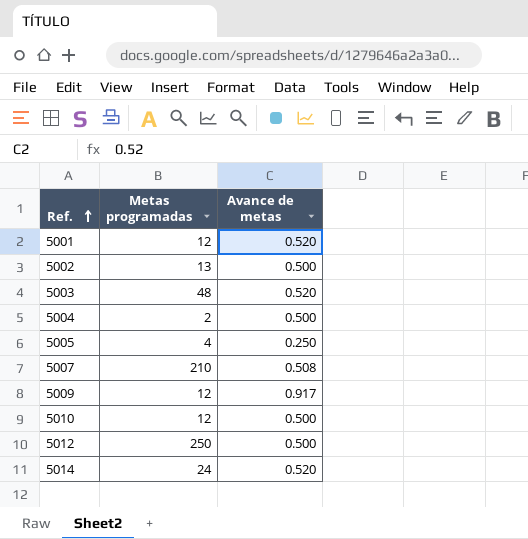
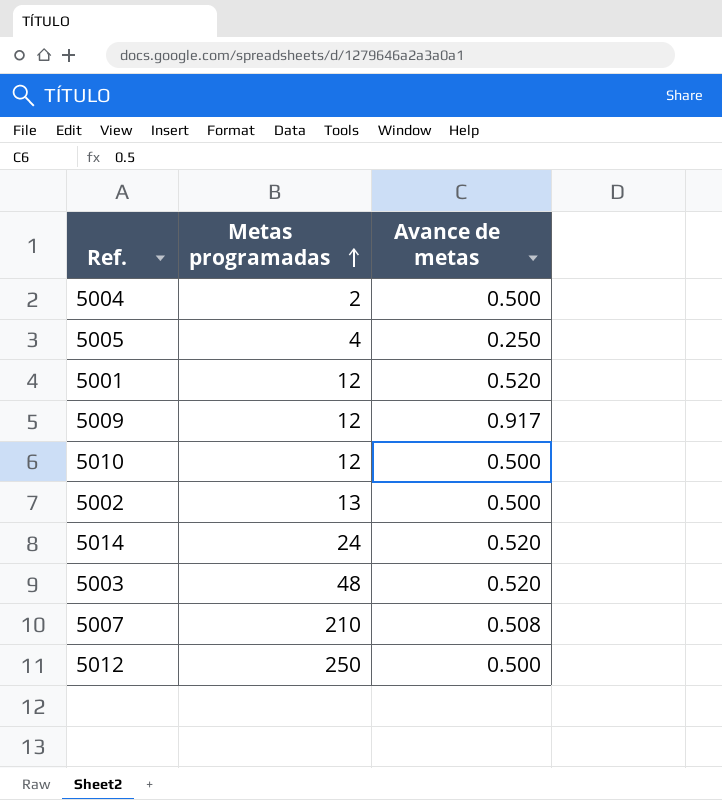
row order: Ref. ascending -> Metas programadas ascending

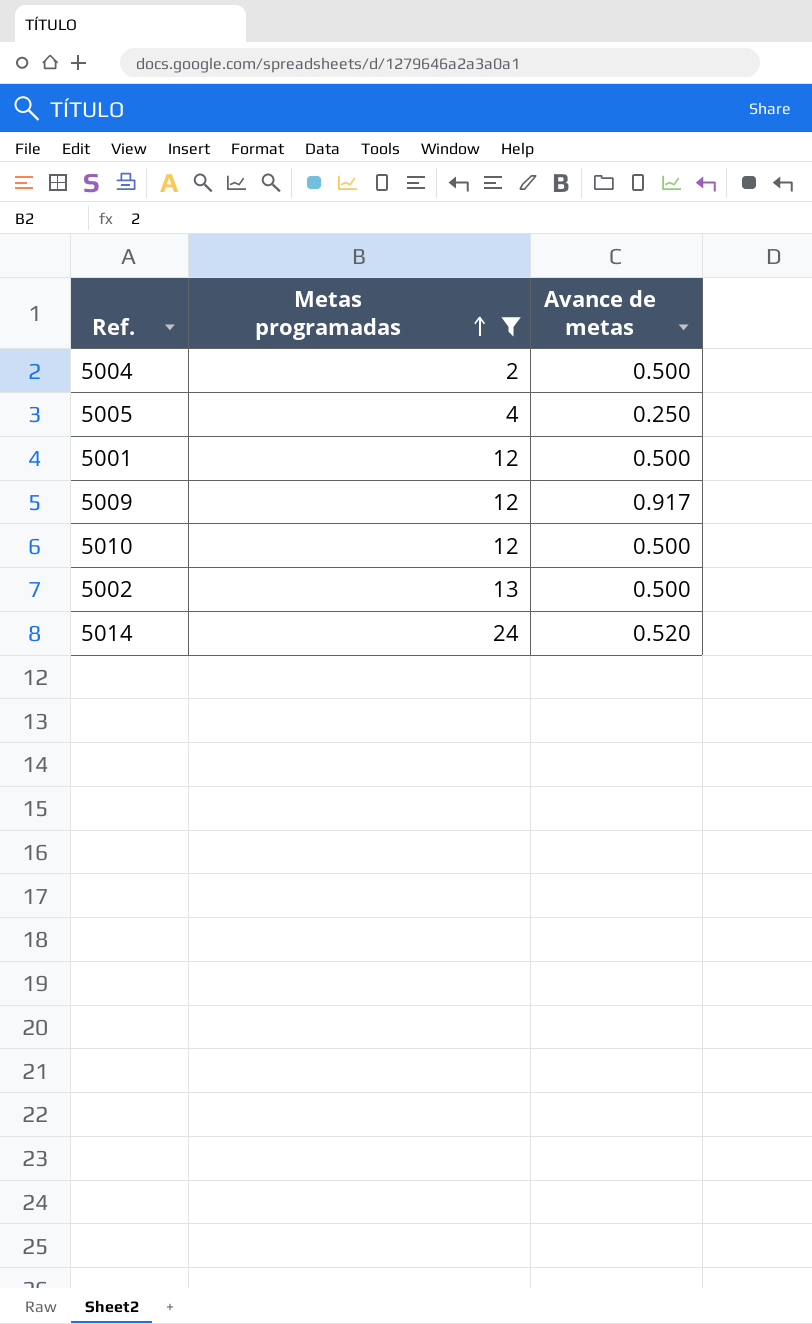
filter: none -> Metas programadas <= 24
5001 | Avance de metas: 0.520 -> 0.500

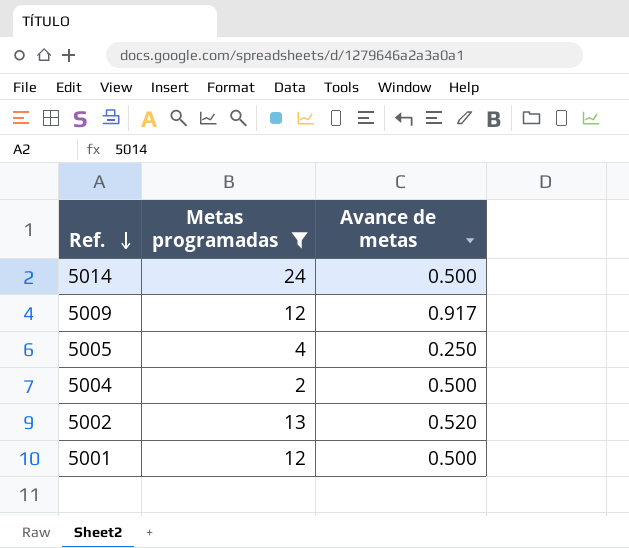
row order: Metas programadas ascending -> Ref. descending
row 5010: 12 | 0.500 -> none
5014 | Avance de metas: 0.520 -> 0.500
5002 | Avance de metas: 0.500 -> 0.520

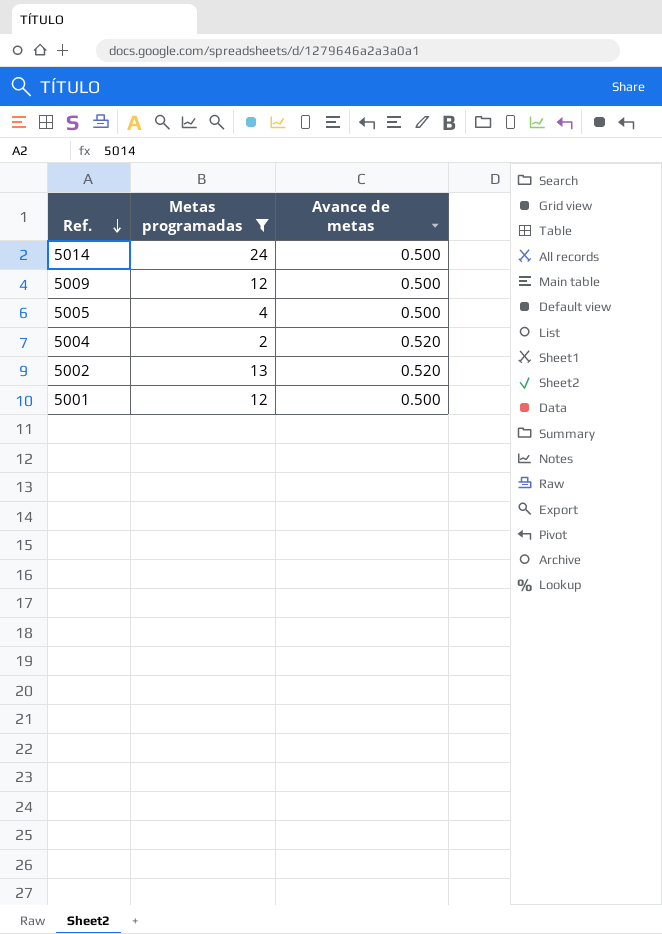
5009 | Avance de metas: 0.917 -> 0.500
5005 | Avance de metas: 0.250 -> 0.500
5004 | Avance de metas: 0.500 -> 0.520

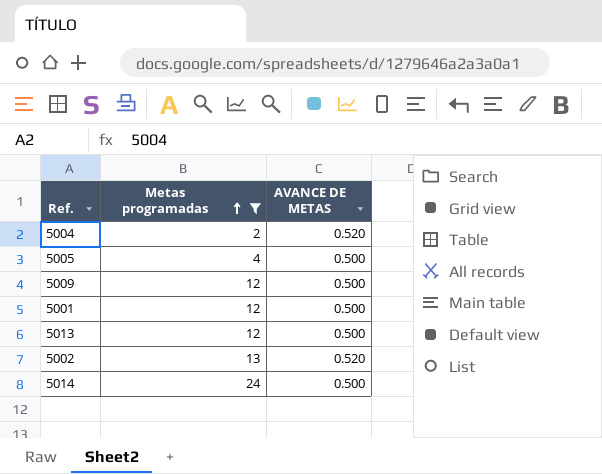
row order: Ref. descending -> Metas programadas ascending
column name: Avance de metas -> AVANCE DE METAS
row 5013: none -> 12 | 0.500

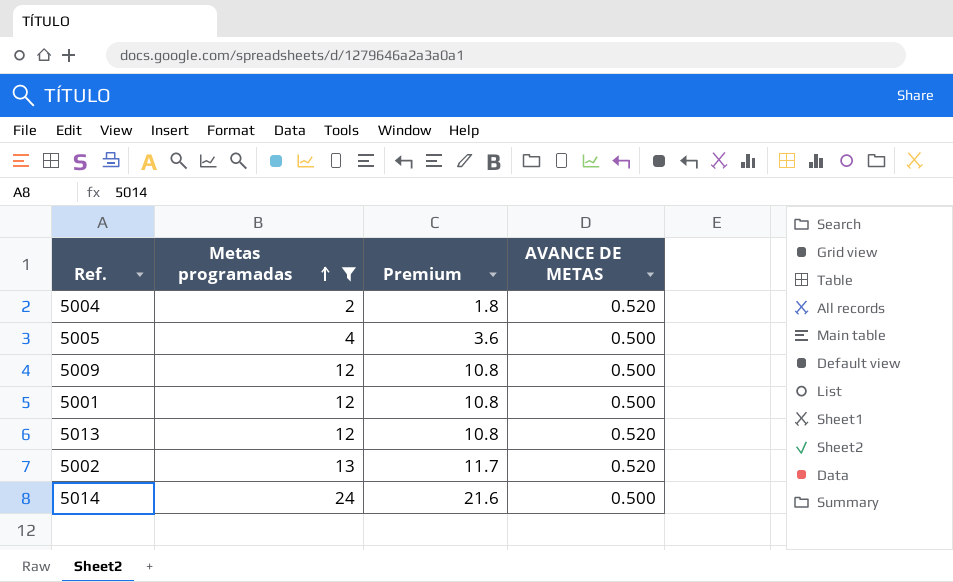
column Premium | formula: none -> [Metas programadas] * 0.9
5013 | AVANCE DE METAS: 0.500 -> 0.520

